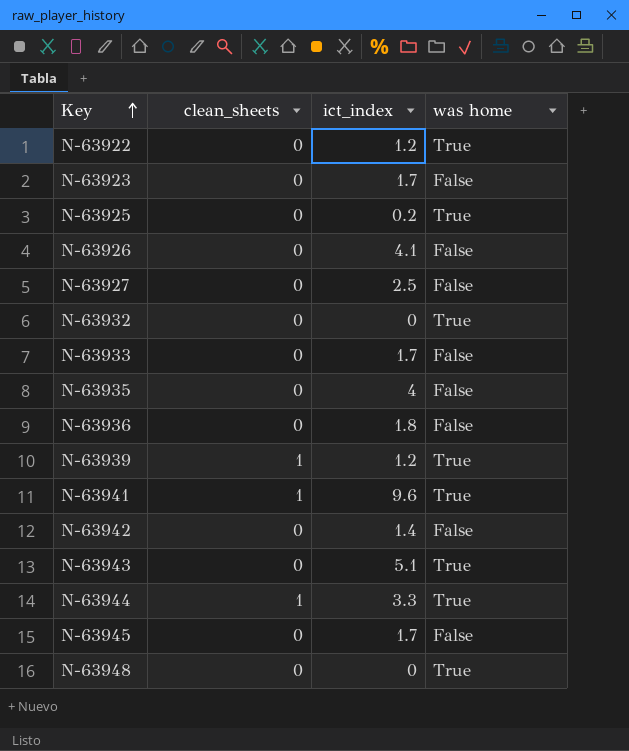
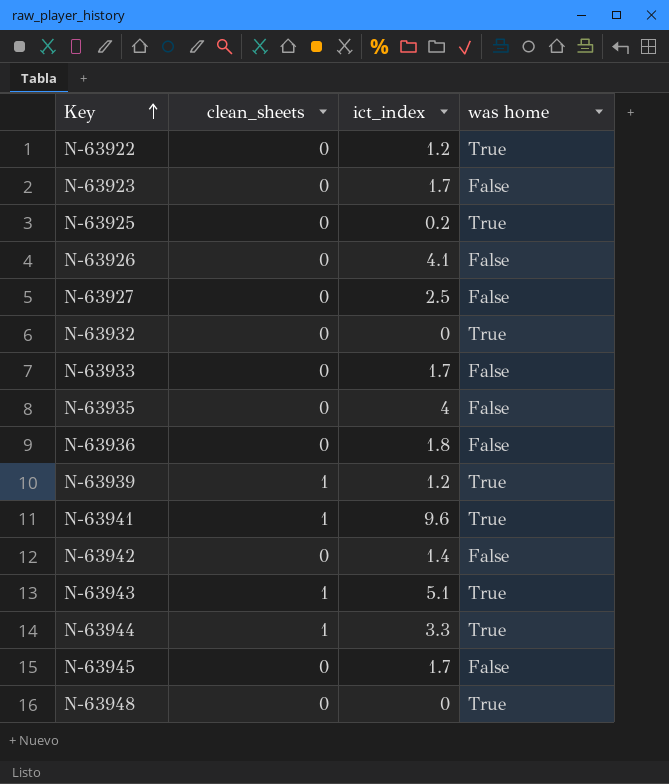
N-63943 | clean_sheets: 0 -> 1

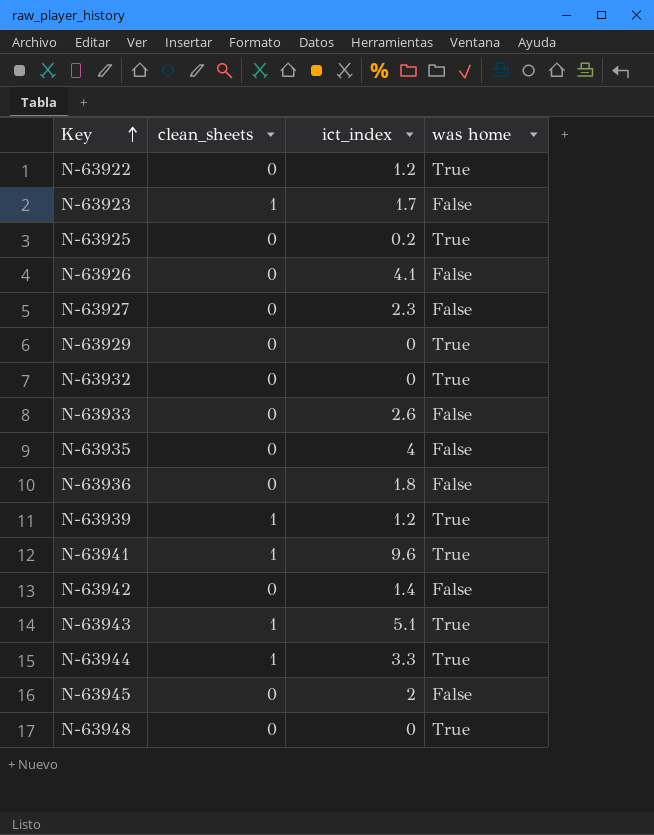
N-63923 | clean_sheets: 0 -> 1
N-63927 | ict_index: 2.5 -> 2.3
row N-63929: none -> 0 | 0 | True
N-63933 | ict_index: 1.7 -> 2.6
N-63945 | ict_index: 1.7 -> 2

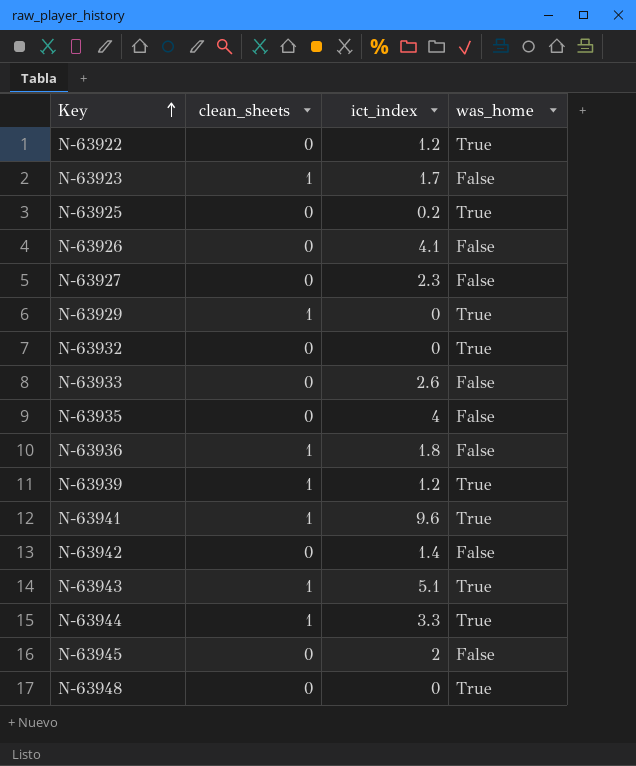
column name: was home -> was_home
N-63929 | clean_sheets: 0 -> 1
N-63936 | clean_sheets: 0 -> 1

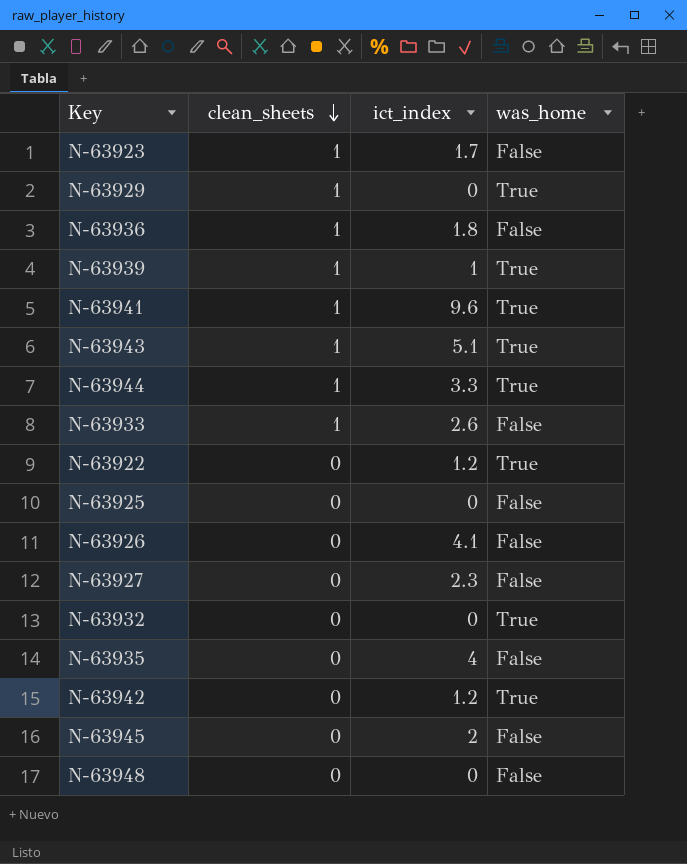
row order: Key ascending -> clean_sheets descending
N-63939 | ict_index: 1.2 -> 1
N-63933 | clean_sheets: 0 -> 1
N-63925 | ict_index: 0.2 -> 0
N-63925 | was_home: True -> False
N-63942 | ict_index: 1.4 -> 1.2
N-63942 | was_home: False -> True
N-63948 | was_home: True -> False

